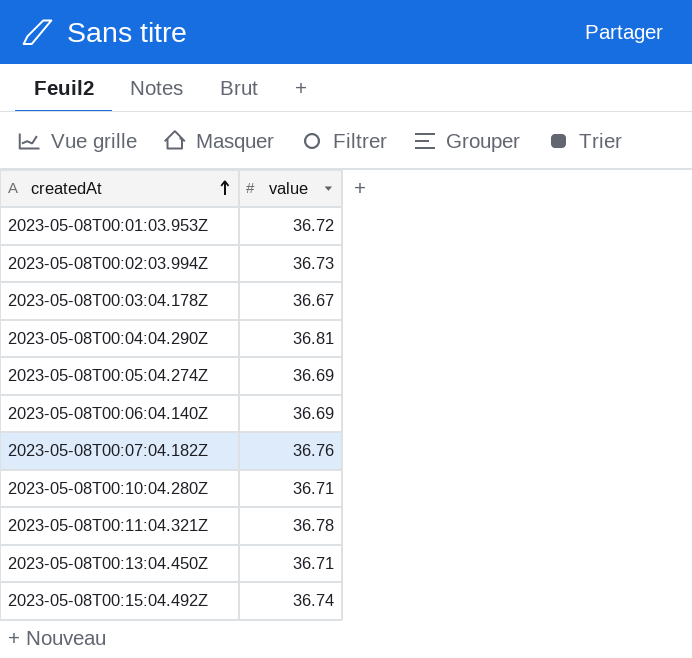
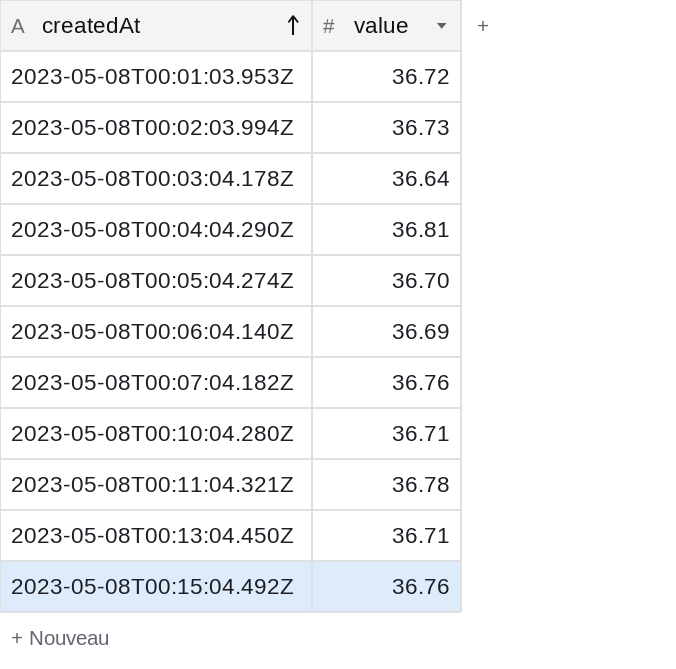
2023-05-08T00:03:04.178Z | value: 36.67 -> 36.64
2023-05-08T00:05:04.274Z | value: 36.69 -> 36.70
2023-05-08T00:15:04.492Z | value: 36.74 -> 36.76

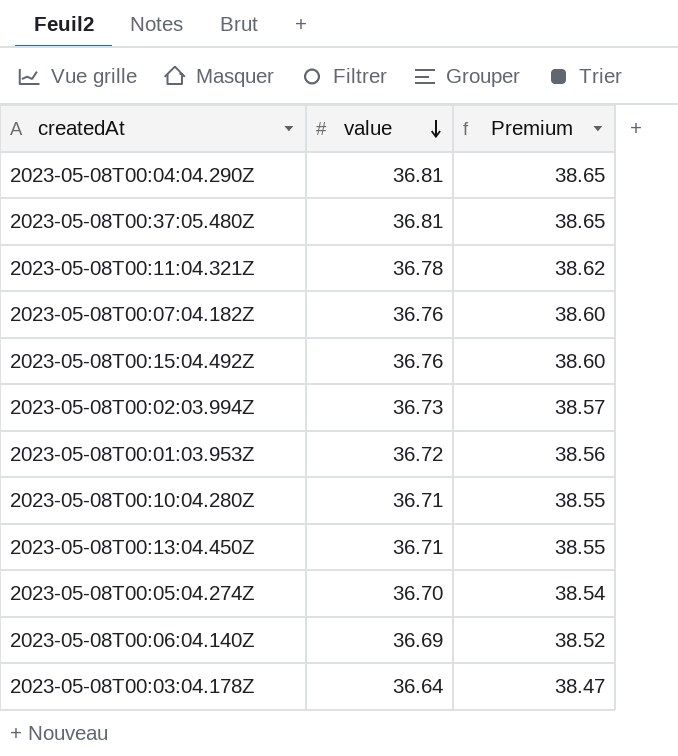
row order: createdAt ascending -> value descending
column Premium | formula: none -> [value] * 1.05
row 2023-05-08T00:37:05.480Z: none -> 36.81 | 38.65

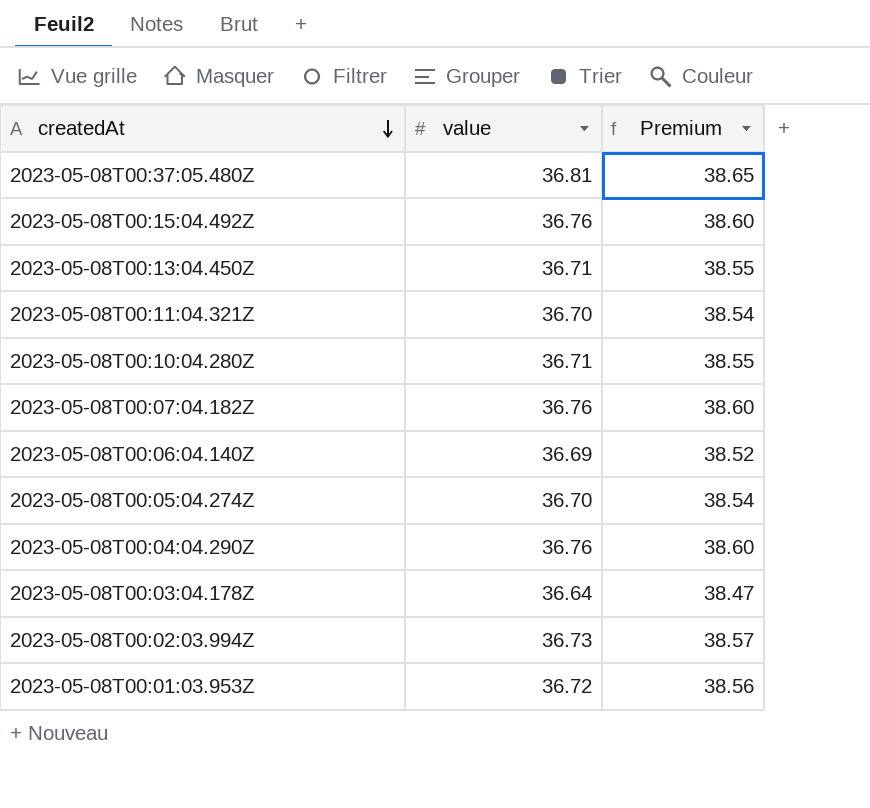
row order: value descending -> createdAt descending
2023-05-08T00:11:04.321Z | value: 36.78 -> 36.70
2023-05-08T00:11:04.321Z | Premium: 38.62 -> 38.54
2023-05-08T00:04:04.290Z | value: 36.81 -> 36.76
2023-05-08T00:04:04.290Z | Premium: 38.65 -> 38.60

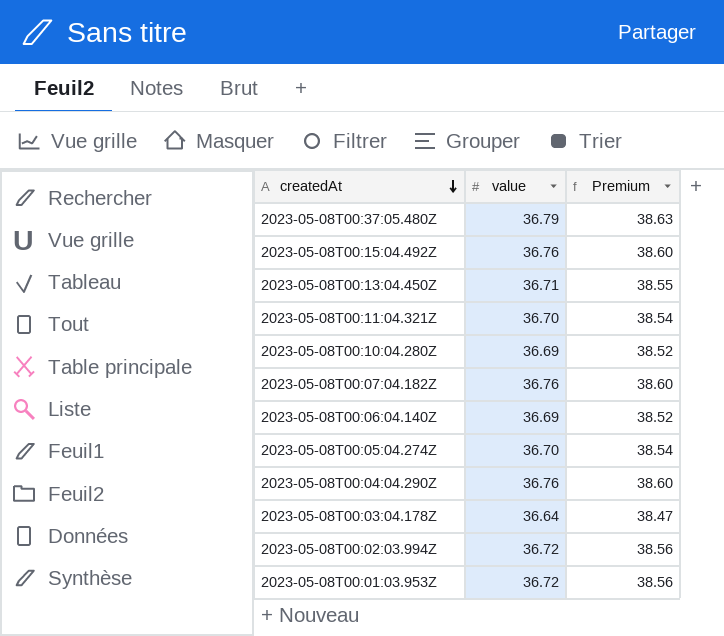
2023-05-08T00:37:05.480Z | value: 36.81 -> 36.79
2023-05-08T00:37:05.480Z | Premium: 38.65 -> 38.63
2023-05-08T00:10:04.280Z | value: 36.71 -> 36.69
2023-05-08T00:10:04.280Z | Premium: 38.55 -> 38.52
2023-05-08T00:02:03.994Z | value: 36.73 -> 36.72
2023-05-08T00:02:03.994Z | Premium: 38.57 -> 38.56

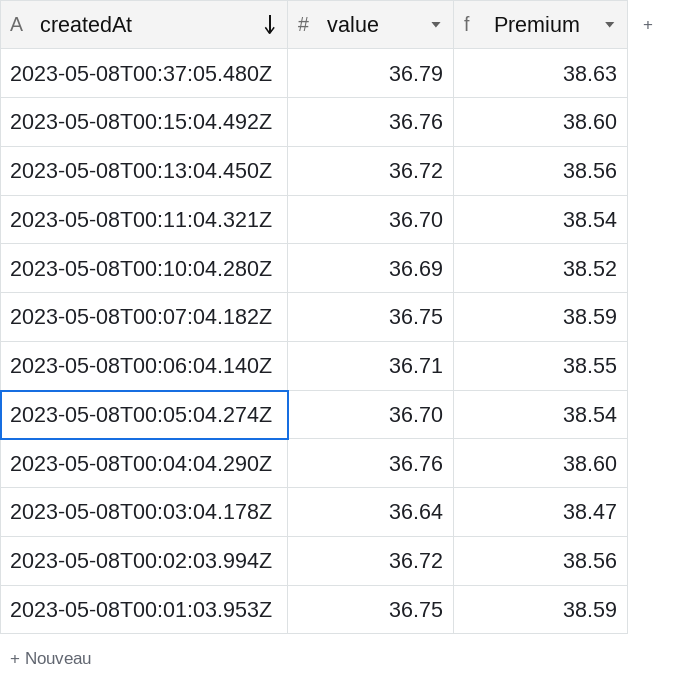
2023-05-08T00:13:04.450Z | value: 36.71 -> 36.72
2023-05-08T00:13:04.450Z | Premium: 38.55 -> 38.56
2023-05-08T00:07:04.182Z | value: 36.76 -> 36.75
2023-05-08T00:07:04.182Z | Premium: 38.60 -> 38.59
2023-05-08T00:06:04.140Z | value: 36.69 -> 36.71
2023-05-08T00:06:04.140Z | Premium: 38.52 -> 38.55
2023-05-08T00:01:03.953Z | value: 36.72 -> 36.75
2023-05-08T00:01:03.953Z | Premium: 38.56 -> 38.59

